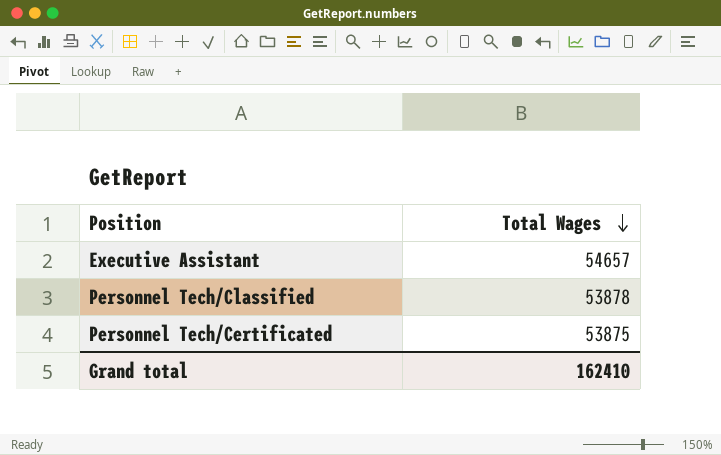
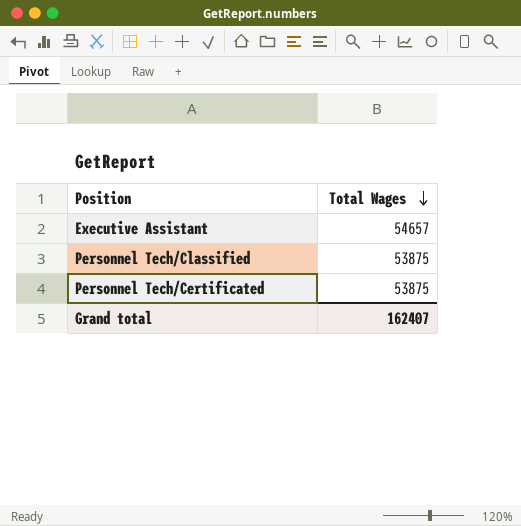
Personnel Tech/Classified | Total Wages: 53878 -> 53875
Grand total | Total Wages: 162410 -> 162407

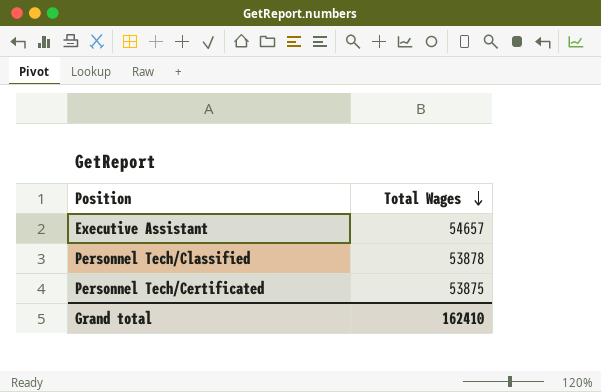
Personnel Tech/Classified | Total Wages: 53875 -> 53878
Grand total | Total Wages: 162407 -> 162410

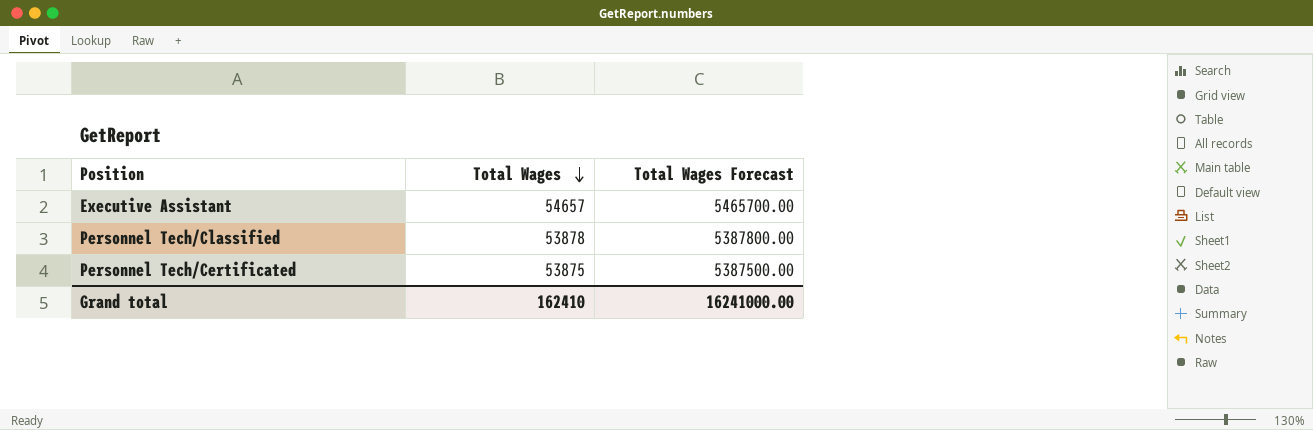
column Total Wages Forecast | formula: none -> [Total Wages] * 100

